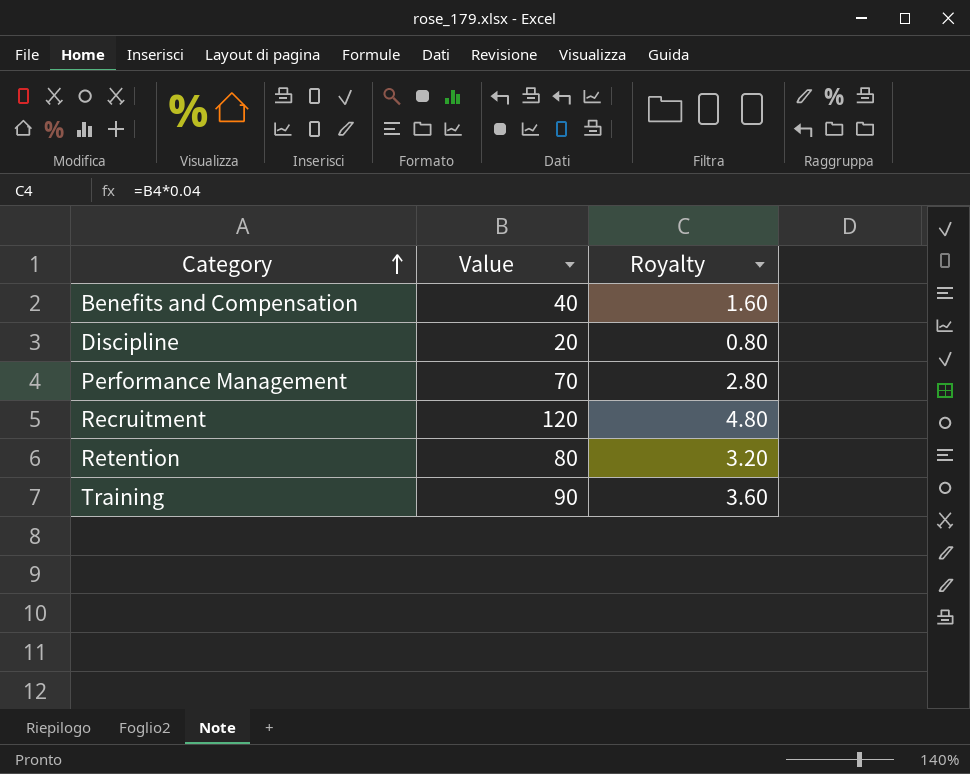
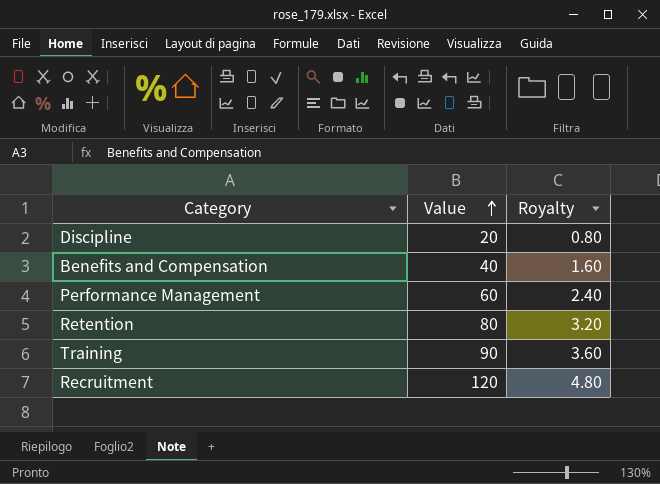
row order: Category ascending -> Value ascending
Performance Management | Value: 70 -> 60
Performance Management | Royalty: 2.80 -> 2.40

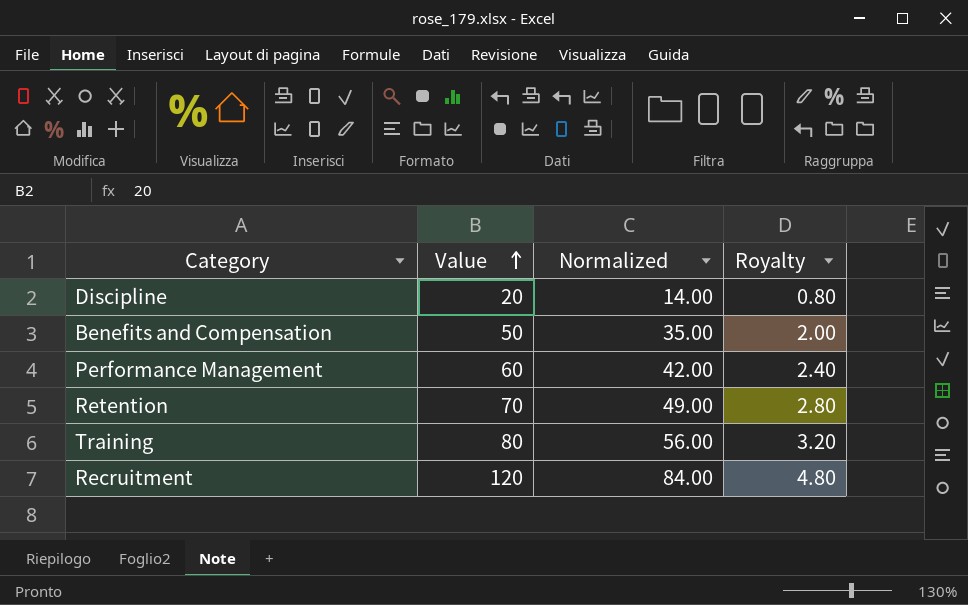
column Normalized | formula: none -> [Value] * 0.7
Benefits and Compensation | Value: 40 -> 50
Benefits and Compensation | Royalty: 1.60 -> 2.00
Retention | Value: 80 -> 70
Retention | Royalty: 3.20 -> 2.80
Training | Value: 90 -> 80
Training | Royalty: 3.60 -> 3.20

